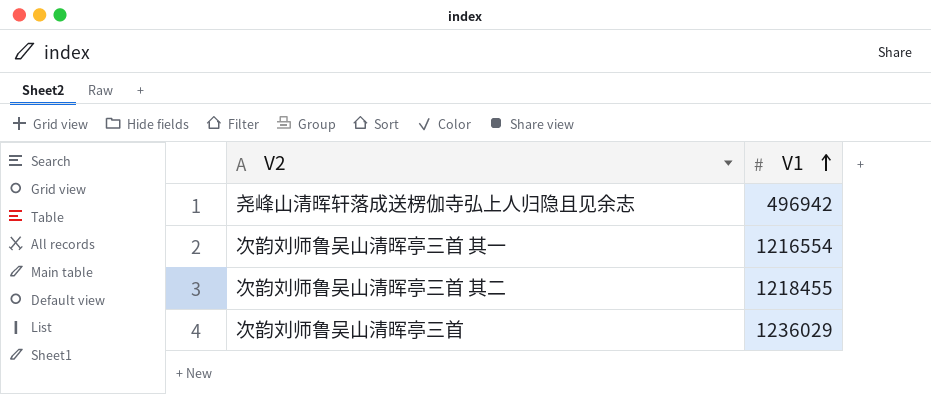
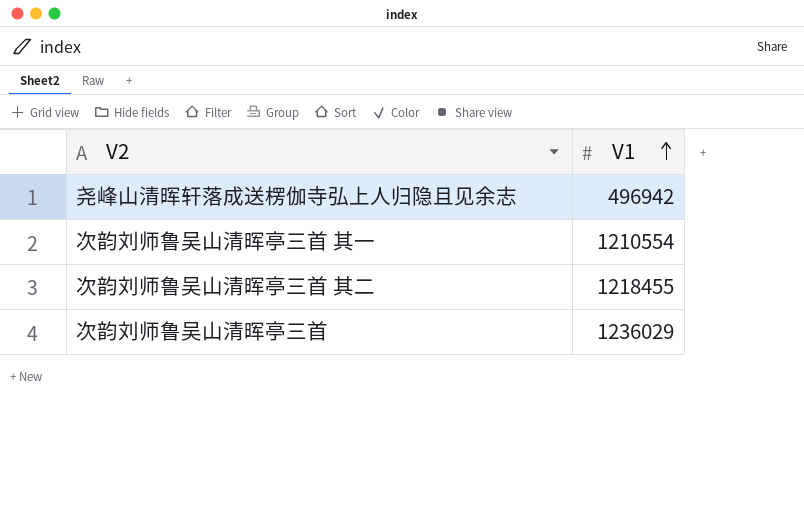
次韵刘师鲁吴山清晖亭三首 其一 | V1: 1216554 -> 1210554

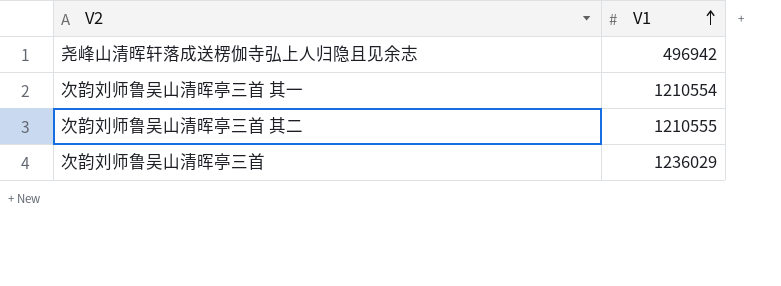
次韵刘师鲁吴山清晖亭三首 其二 | V1: 1218455 -> 1210555

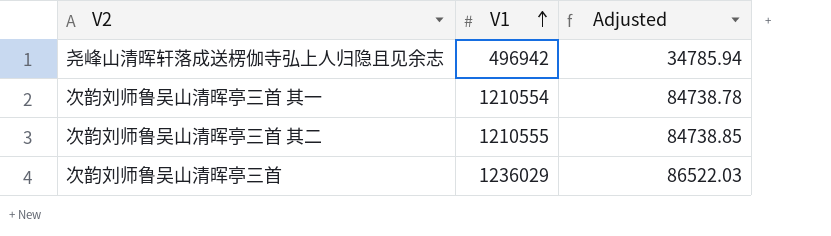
column Adjusted | formula: none -> [V1] * 0.07

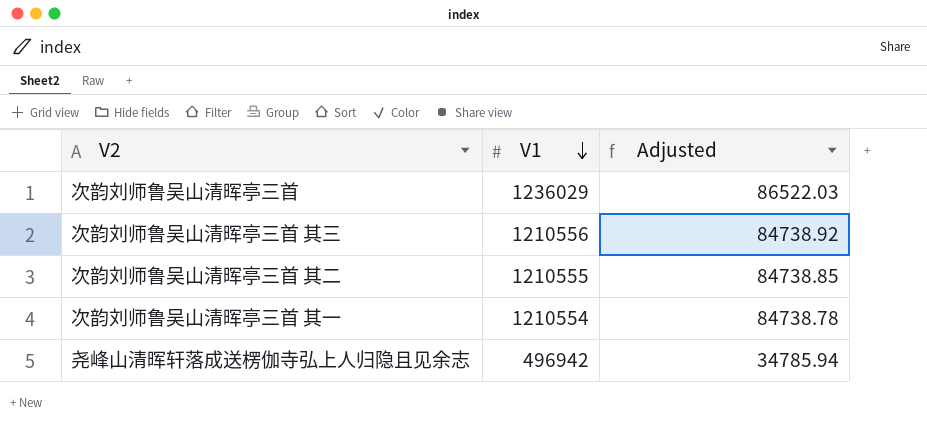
row order: V1 ascending -> V1 descending
row 次韵刘师鲁吴山清晖亭三首 其三: none -> 1210556 | 84738.92

